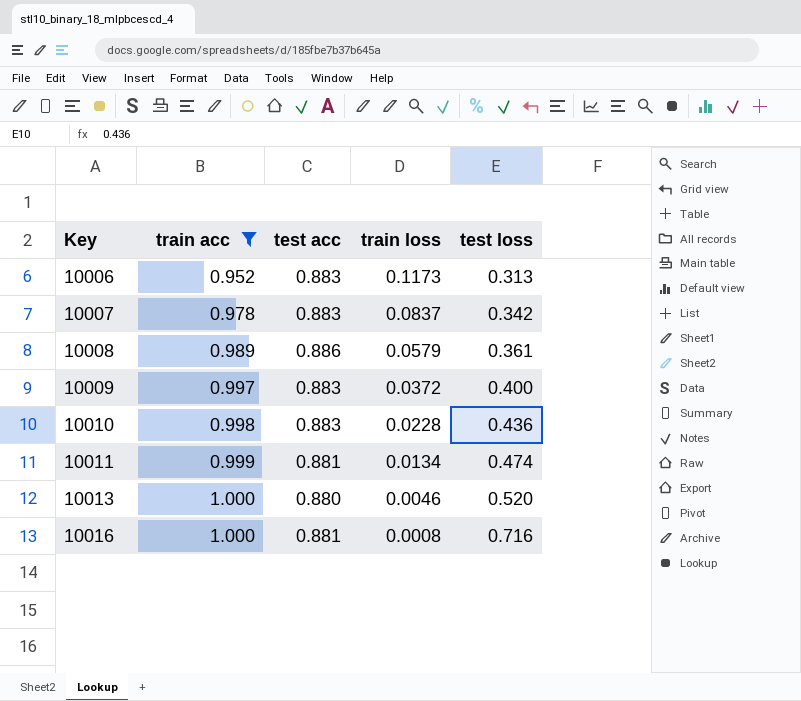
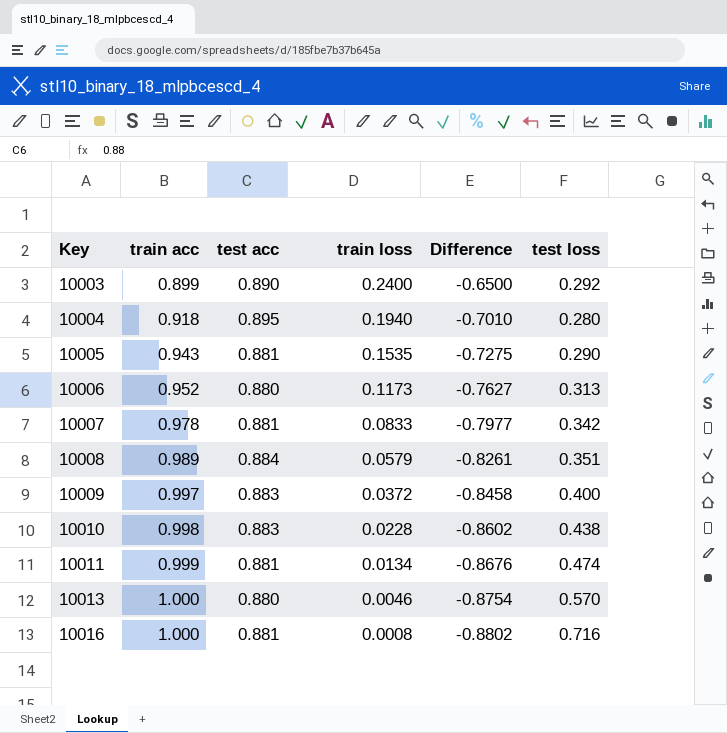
filter: train acc >= 0.952 -> none
column Difference | formula: none -> [train loss] - [test acc]
10006 | test acc: 0.883 -> 0.880
10007 | test acc: 0.883 -> 0.881
10007 | train loss: 0.0837 -> 0.0833
10008 | test acc: 0.886 -> 0.884
10008 | test loss: 0.361 -> 0.351
10010 | test loss: 0.436 -> 0.438
10013 | test loss: 0.520 -> 0.570

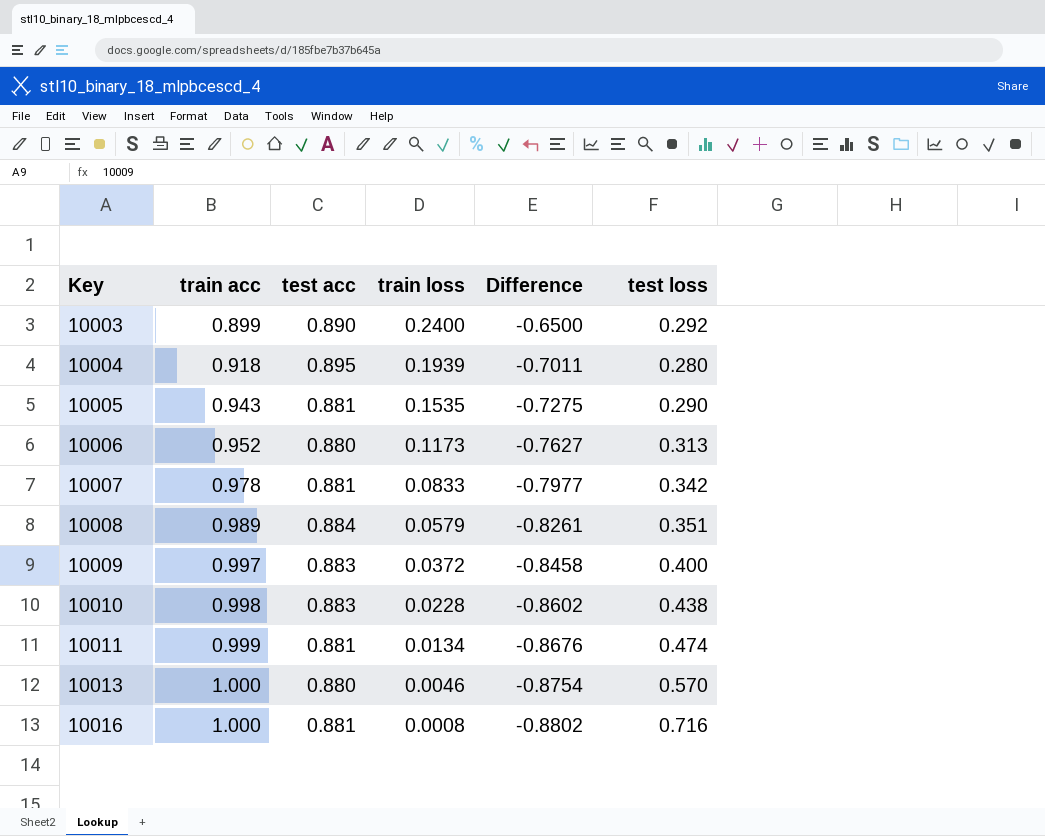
10004 | train loss: 0.1940 -> 0.1939
10004 | Difference: -0.7010 -> -0.7011

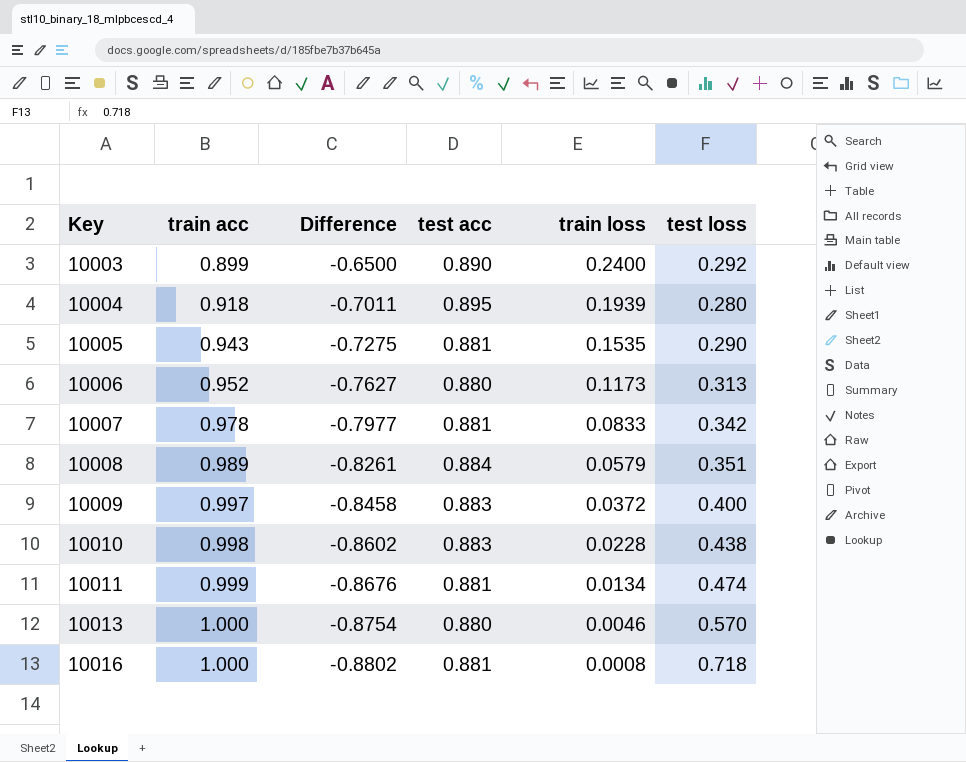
column Difference | position: 5 -> 3
10016 | test loss: 0.716 -> 0.718

